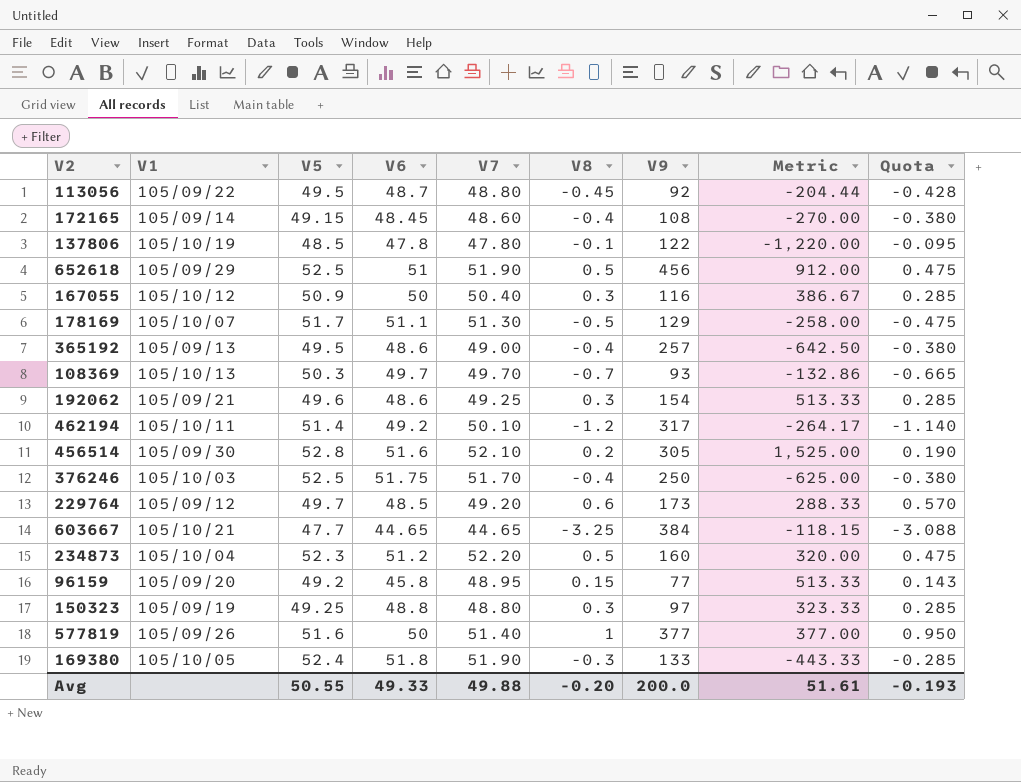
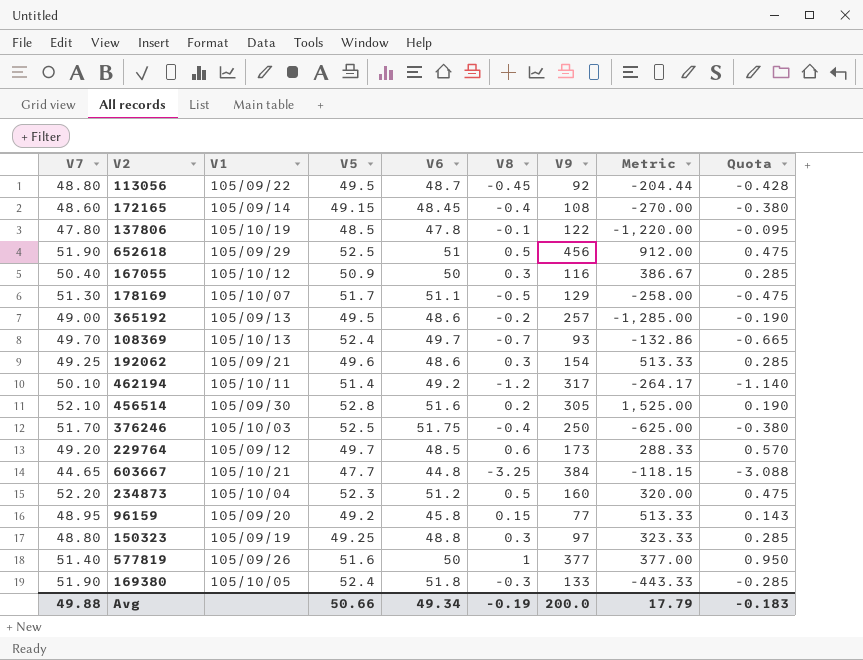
column V7 | position: 5 -> 1
365192 | V8: -0.4 -> -0.2
365192 | Metric: -642.50 -> -1,285.00
365192 | Quota: -0.380 -> -0.190
108369 | V5: 50.3 -> 52.4
603667 | V6: 44.65 -> 44.8
Avg | V5: 50.55 -> 50.66
Avg | V6: 49.33 -> 49.34
Avg | V8: -0.20 -> -0.19
Avg | Metric: 51.61 -> 17.79
Avg | Quota: -0.193 -> -0.183

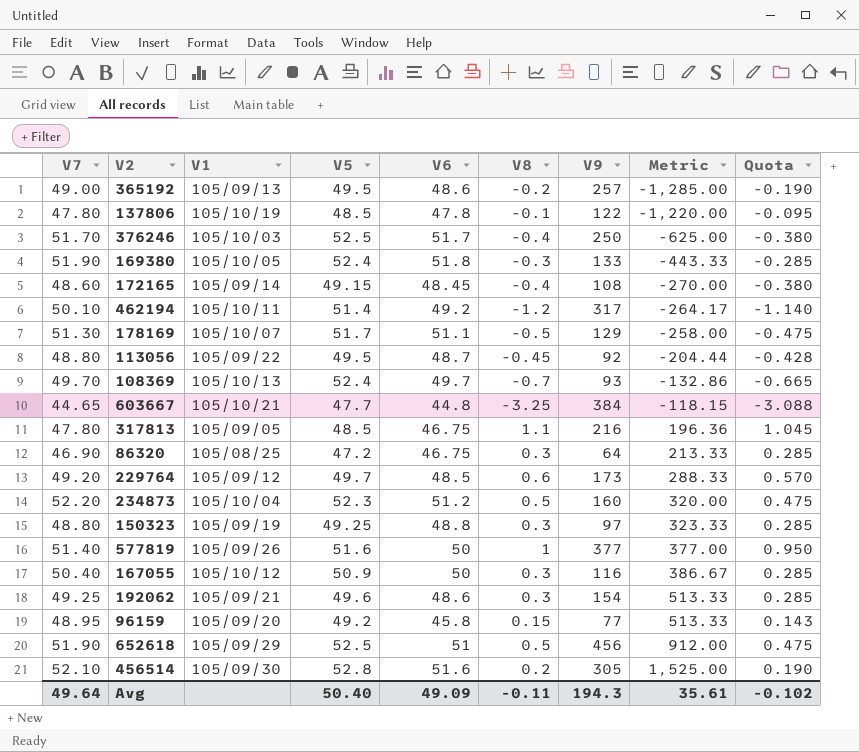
row order: none -> Metric ascending
376246 | V6: 51.75 -> 51.7
row 317813: none -> 47.80 | 105/09/05 | 48.5 | 46.75 | 1.1 | 216 | 196.36 | 1.045
row 86320: none -> 46.90 | 105/08/25 | 47.2 | 46.75 | 0.3 | 64 | 213.33 | 0.285
Avg | V7: 49.88 -> 49.64
Avg | V5: 50.66 -> 50.40
Avg | V6: 49.34 -> 49.09
Avg | V8: -0.19 -> -0.11
Avg | V9: 200.0 -> 194.3
Avg | Metric: 17.79 -> 35.61
Avg | Quota: -0.183 -> -0.102

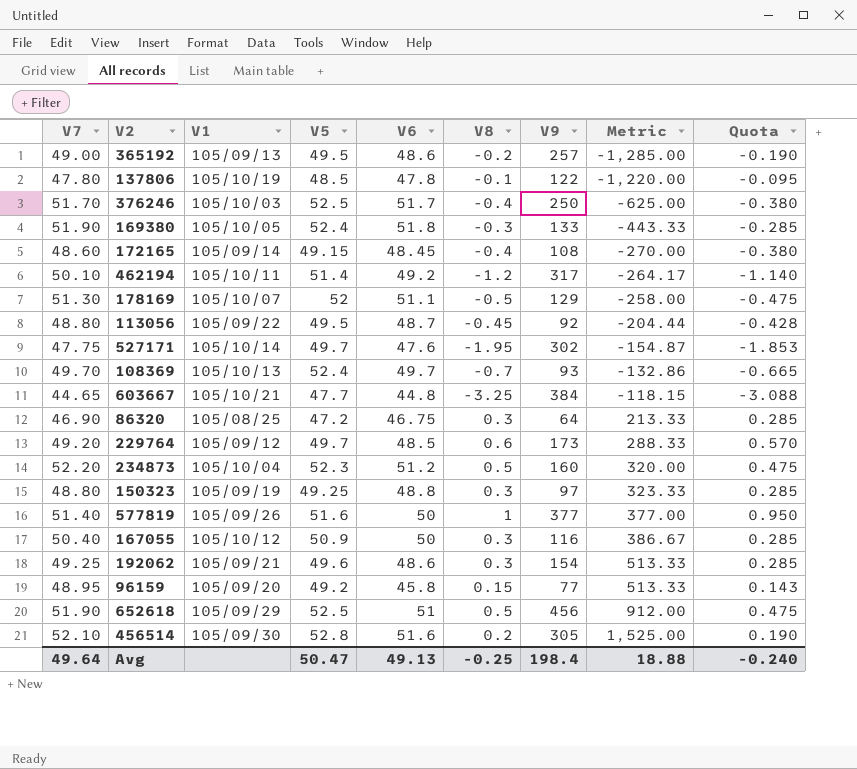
row 317813: 47.80 | 105/09/05 | 48.5 | 46.75 | 1.1 | 216 | 196.36 | 1.045 -> none
178169 | V5: 51.7 -> 52
row 527171: none -> 47.75 | 105/10/14 | 49.7 | 47.6 | -1.95 | 302 | -154.87 | -1.853
Avg | V5: 50.40 -> 50.47
Avg | V6: 49.09 -> 49.13
Avg | V8: -0.11 -> -0.25
Avg | V9: 194.3 -> 198.4
Avg | Metric: 35.61 -> 18.88
Avg | Quota: -0.102 -> -0.240

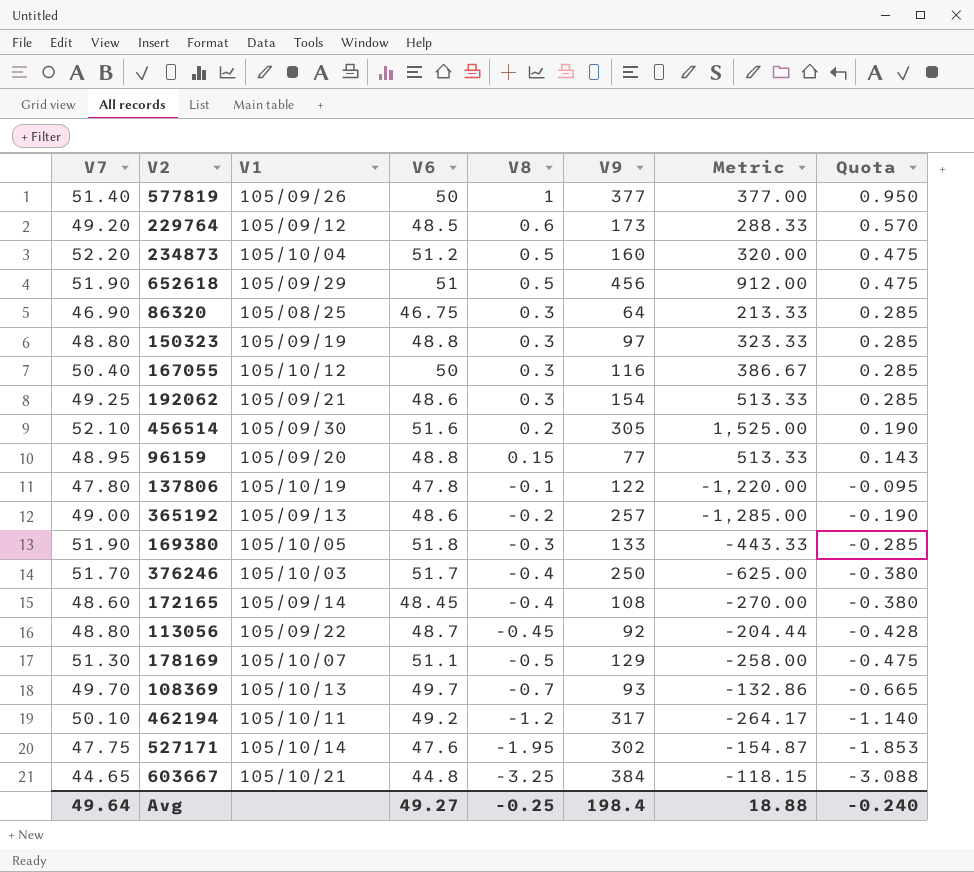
row order: Metric ascending -> V8 descending
column V5 | position: 4 -> none
96159 | V6: 45.8 -> 48.8
Avg | V6: 49.13 -> 49.27

